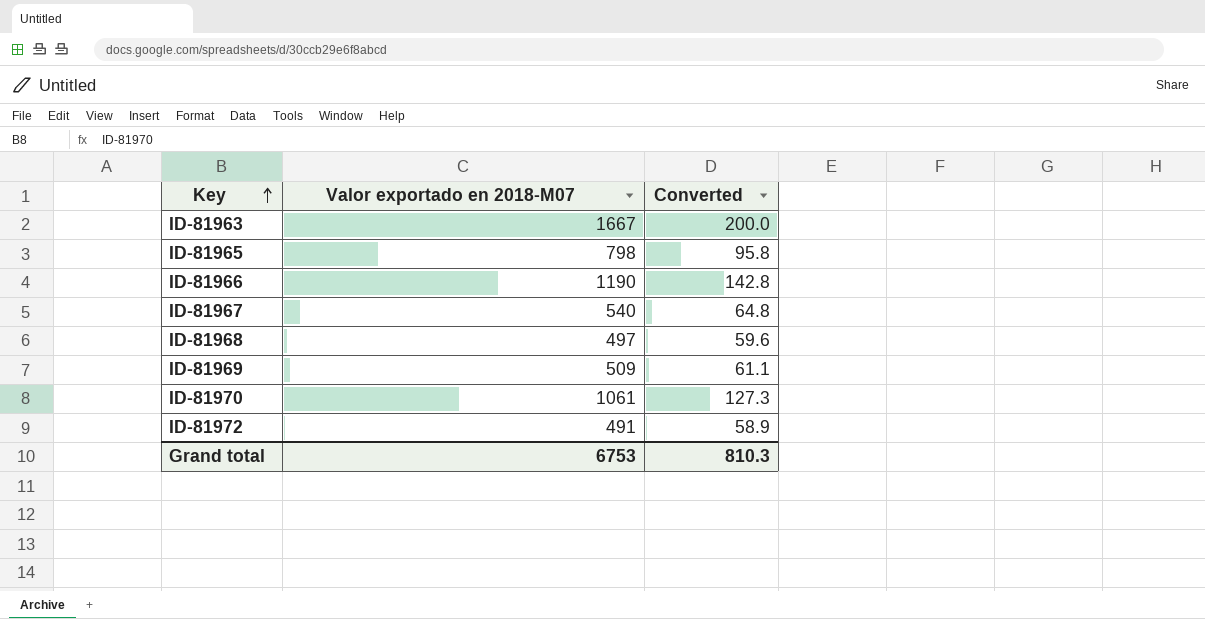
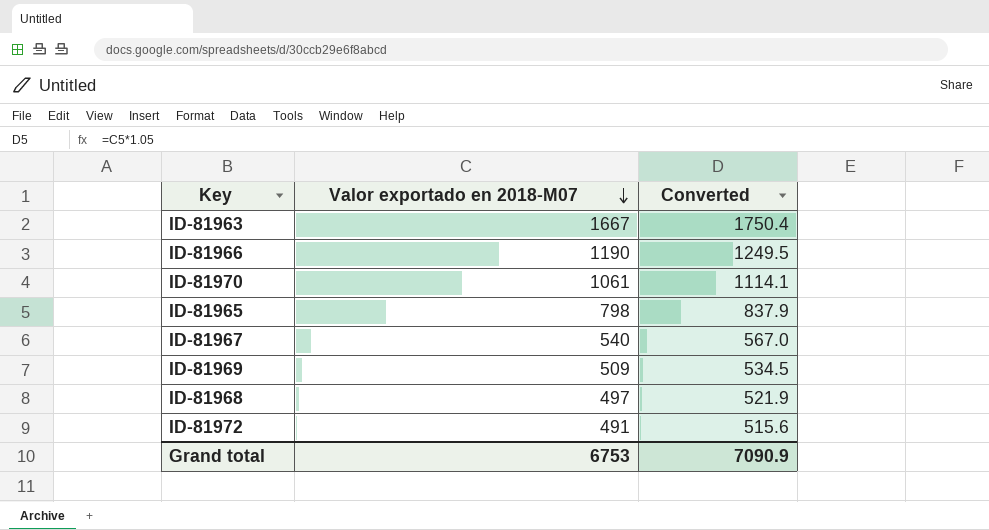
row order: Key ascending -> Valor exportado en 2018-M07 descending
column Converted | formula: [Valor exportado en 2018-M07] * 0.12 -> [Valor exportado en 2018-M07] * 1.05
Grand total | Converted: 810.3 -> 7090.9

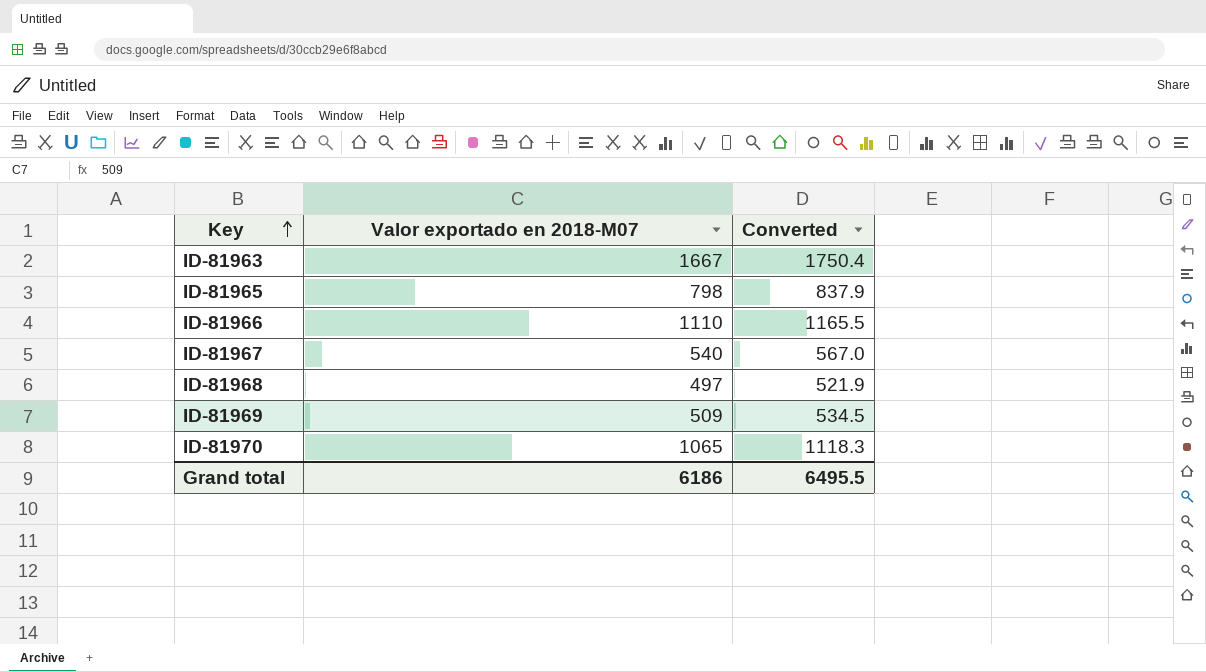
row order: Valor exportado en 2018-M07 descending -> Key ascending
row ID-81972: 491 | 515.6 -> none
ID-81966 | Valor exportado en 2018-M07: 1190 -> 1110
ID-81966 | Converted: 1249.5 -> 1165.5
ID-81970 | Valor exportado en 2018-M07: 1061 -> 1065
ID-81970 | Converted: 1114.1 -> 1118.3
Grand total | Valor exportado en 2018-M07: 6753 -> 6186
Grand total | Converted: 7090.9 -> 6495.5

